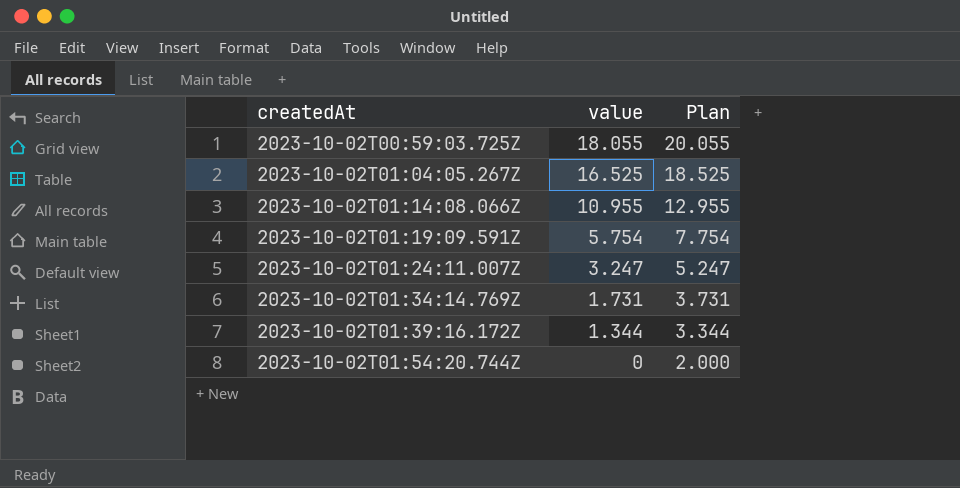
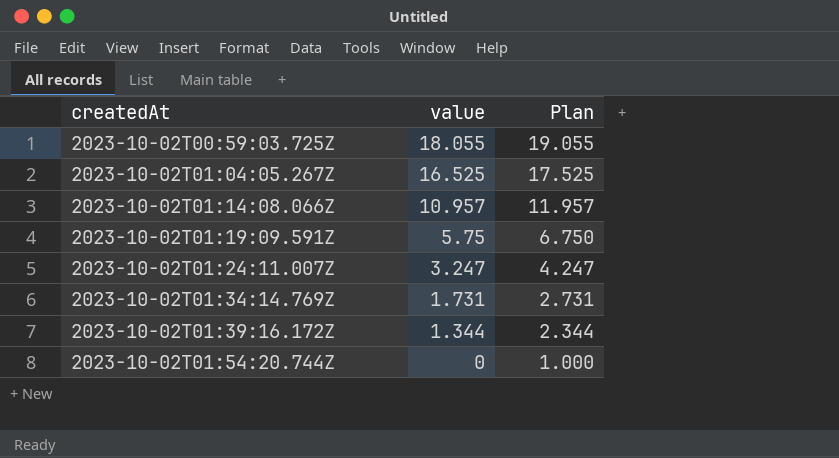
column Plan | formula: [value] + 2 -> [value] + 1
2023-10-02T01:14:08.066Z | value: 10.955 -> 10.957
2023-10-02T01:19:09.591Z | value: 5.754 -> 5.75

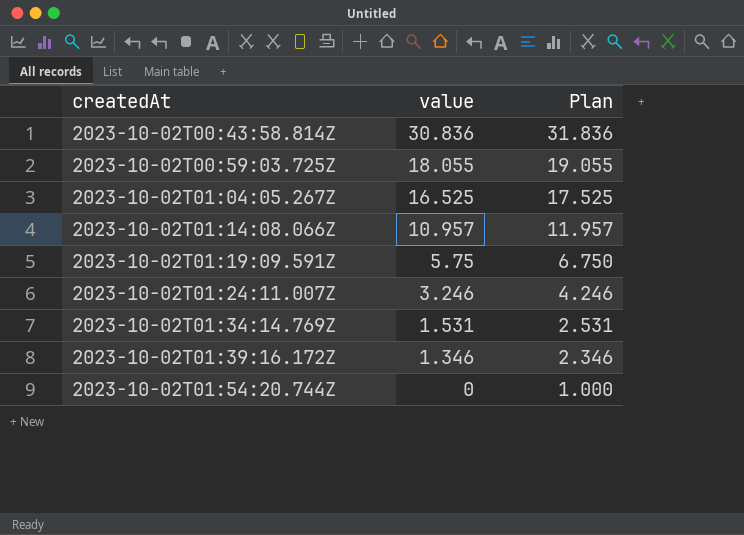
row 2023-10-02T00:43:58.814Z: none -> 30.836 | 31.836
2023-10-02T01:24:11.007Z | value: 3.247 -> 3.246
2023-10-02T01:24:11.007Z | Plan: 4.247 -> 4.246
2023-10-02T01:34:14.769Z | value: 1.731 -> 1.531
2023-10-02T01:34:14.769Z | Plan: 2.731 -> 2.531
2023-10-02T01:39:16.172Z | value: 1.344 -> 1.346
2023-10-02T01:39:16.172Z | Plan: 2.344 -> 2.346

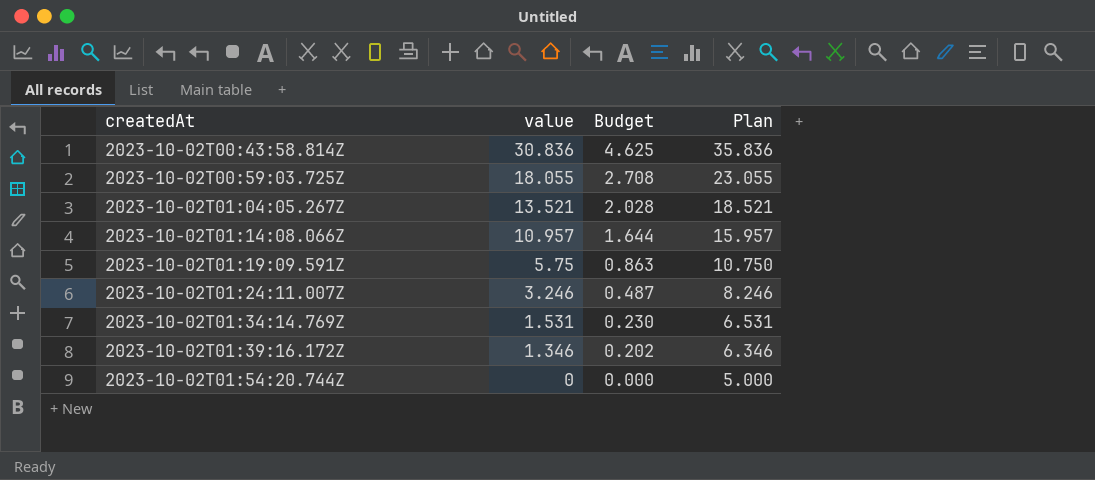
column Budget | formula: none -> [value] * 0.15
column Plan | formula: [value] + 1 -> [value] + 5
2023-10-02T01:04:05.267Z | value: 16.525 -> 13.521

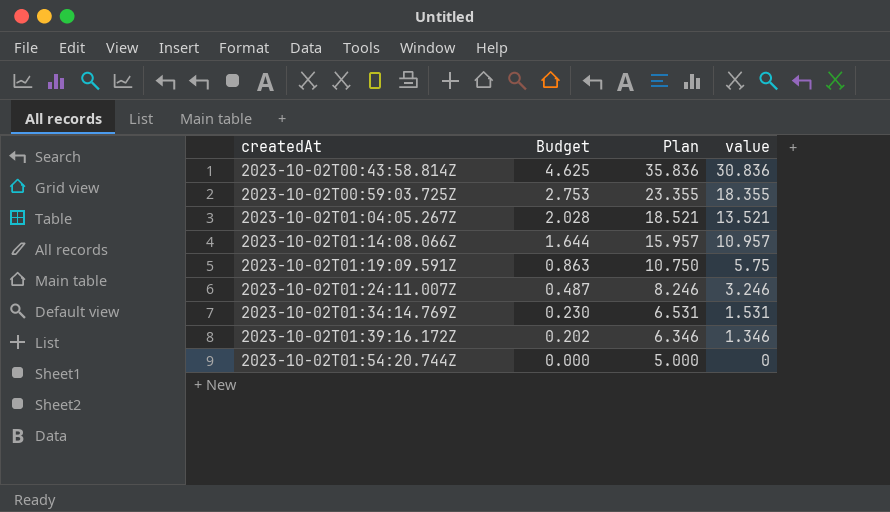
column value | position: 2 -> 4
2023-10-02T00:59:03.725Z | Budget: 2.708 -> 2.753
2023-10-02T00:59:03.725Z | Plan: 23.055 -> 23.355
2023-10-02T00:59:03.725Z | value: 18.055 -> 18.355

